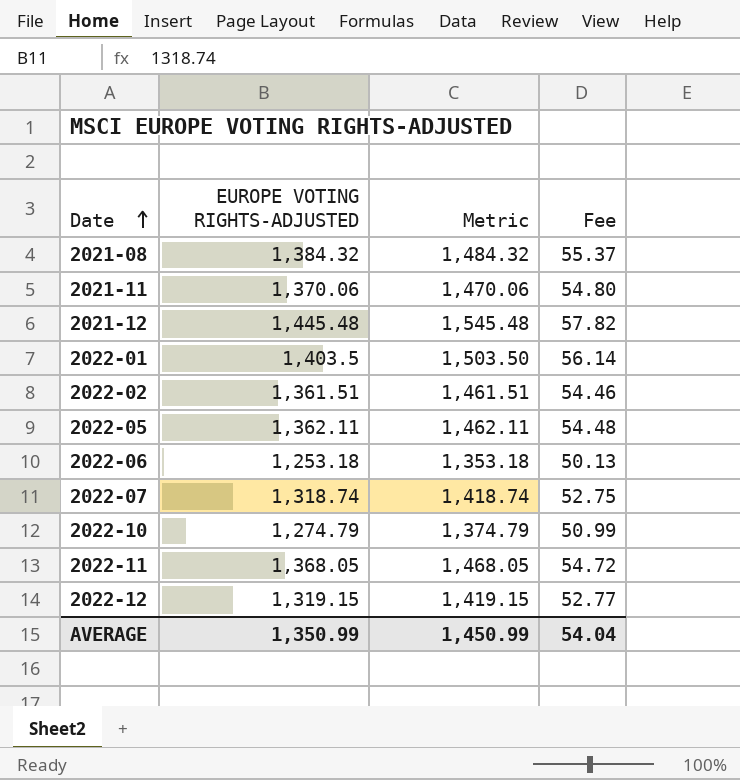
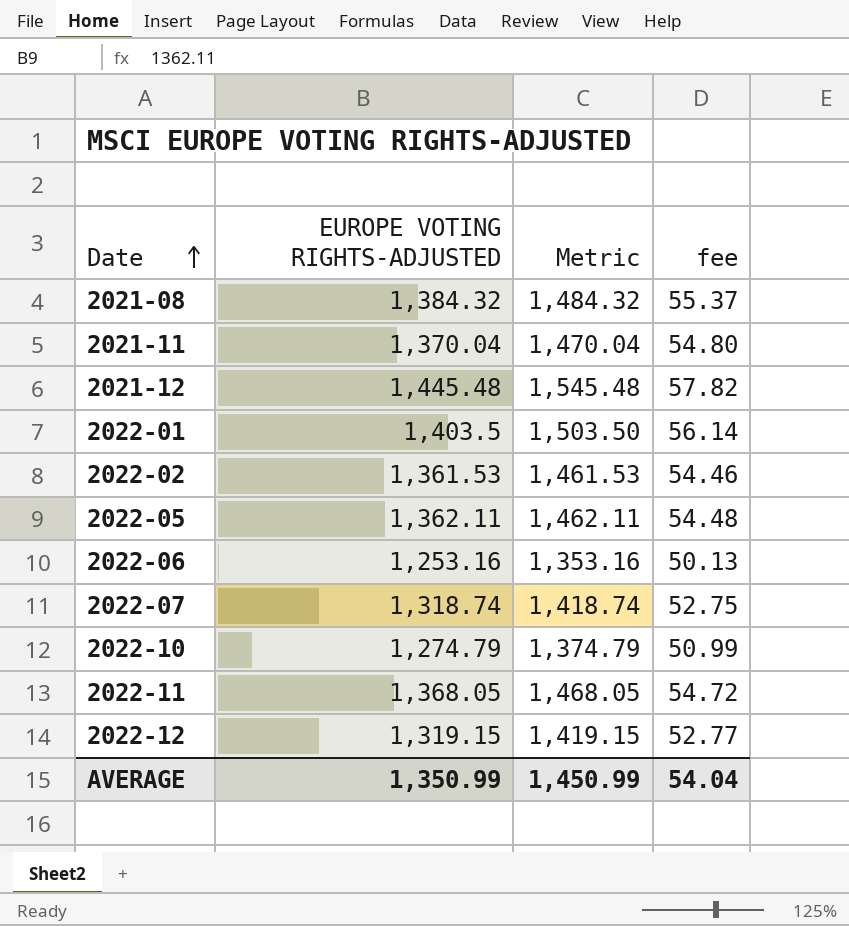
column name: Fee -> fee
2021-11 | EUROPE VOTING RIGHTS-ADJUSTED: 1,370.06 -> 1,370.04
2021-11 | Metric: 1,470.06 -> 1,470.04
2022-02 | EUROPE VOTING RIGHTS-ADJUSTED: 1,361.51 -> 1,361.53
2022-02 | Metric: 1,461.51 -> 1,461.53
2022-06 | EUROPE VOTING RIGHTS-ADJUSTED: 1,253.18 -> 1,253.16
2022-06 | Metric: 1,353.18 -> 1,353.16

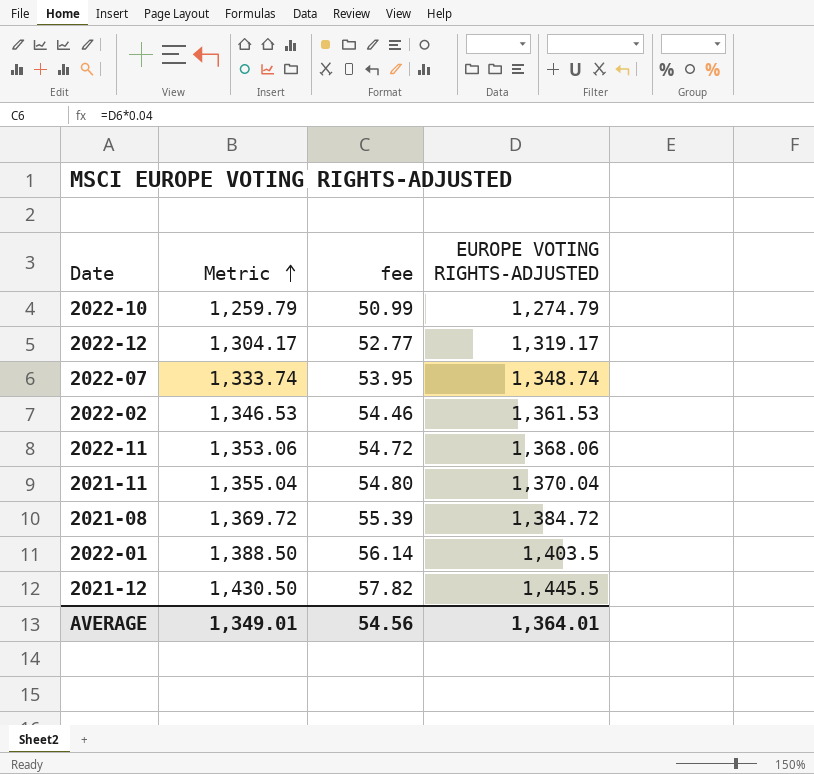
row order: Date ascending -> Metric ascending
column Metric | formula: [EUROPE VOTING RIGHTS-ADJUSTED] + 100 -> [EUROPE VOTING RIGHTS-ADJUSTED] - 15
column EUROPE VOTING RIGHTS-ADJUSTED | position: 2 -> 4
row 2022-05: 1,362.11 | 1,462.11 | 54.48 -> none
row 2022-06: 1,253.16 | 1,353.16 | 50.13 -> none
2022-12 | EUROPE VOTING RIGHTS-ADJUSTED: 1,319.15 -> 1,319.17
2022-07 | fee: 52.75 -> 53.95
2022-07 | EUROPE VOTING RIGHTS-ADJUSTED: 1,318.74 -> 1,348.74
2022-11 | EUROPE VOTING RIGHTS-ADJUSTED: 1,368.05 -> 1,368.06
2021-08 | fee: 55.37 -> 55.39
2021-08 | EUROPE VOTING RIGHTS-ADJUSTED: 1,384.32 -> 1,384.72
2021-12 | EUROPE VOTING RIGHTS-ADJUSTED: 1,445.48 -> 1,445.5
AVERAGE | Metric: 1,450.99 -> 1,349.01
AVERAGE | fee: 54.04 -> 54.56
AVERAGE | EUROPE VOTING RIGHTS-ADJUSTED: 1,350.99 -> 1,364.01

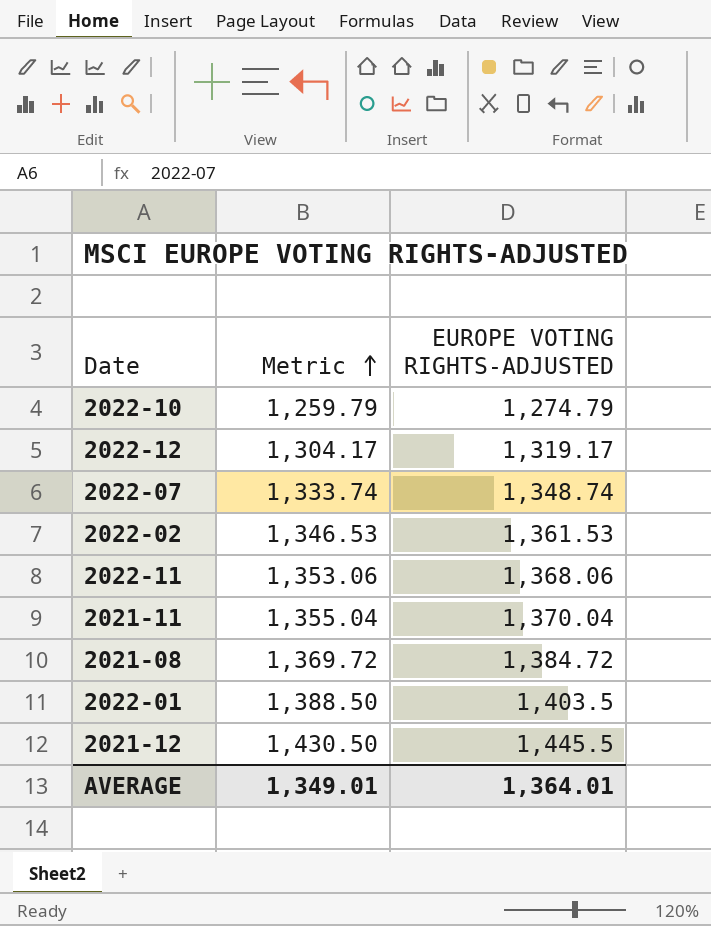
column fee | formula: [EUROPE VOTING RIGHTS-ADJUSTED] * 0.04 -> none

